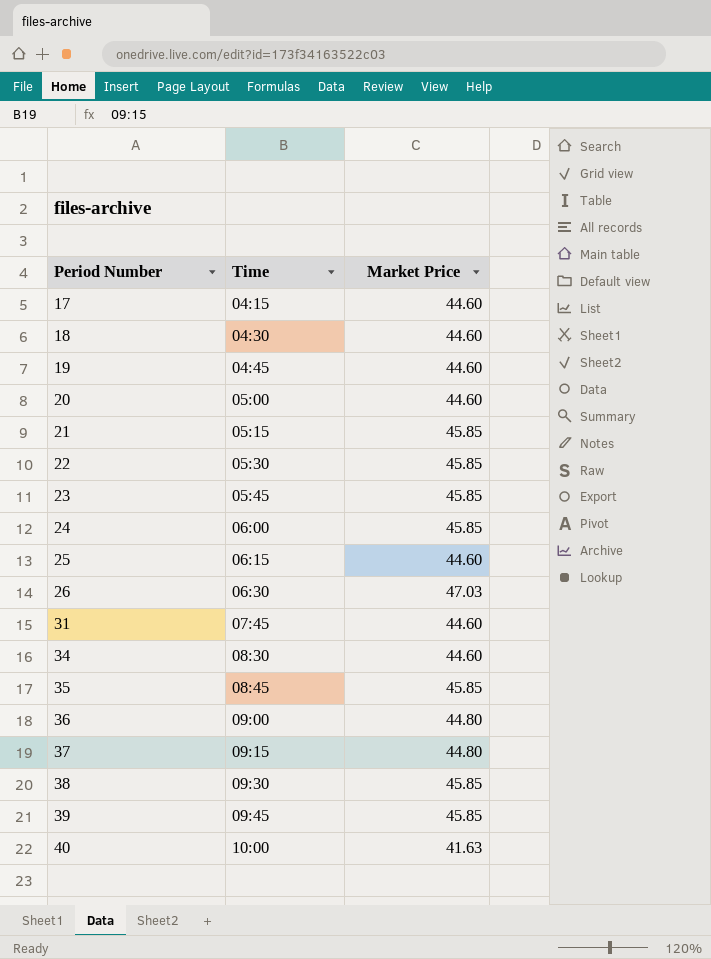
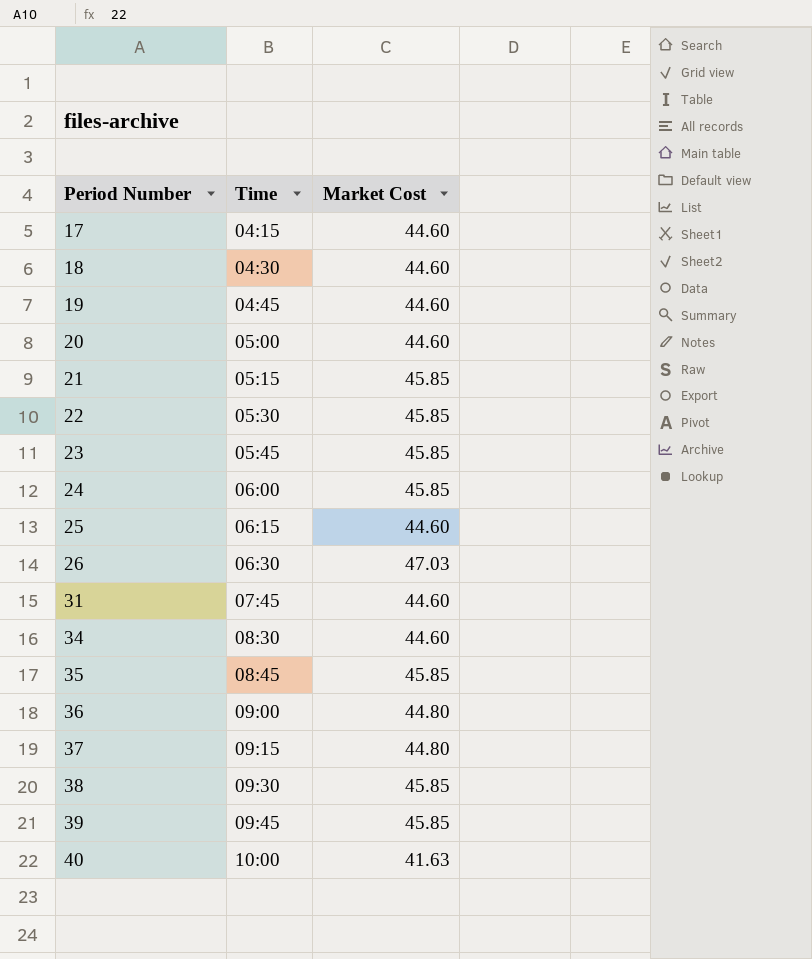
column name: Market Price -> Market Cost

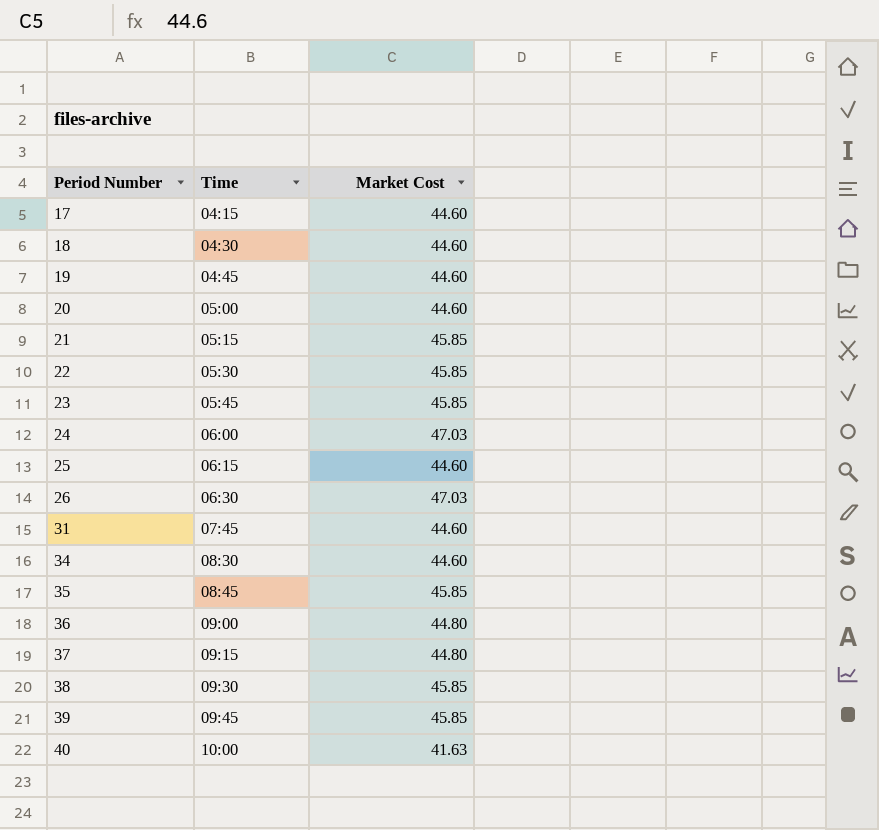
24 | Market Cost: 45.85 -> 47.03

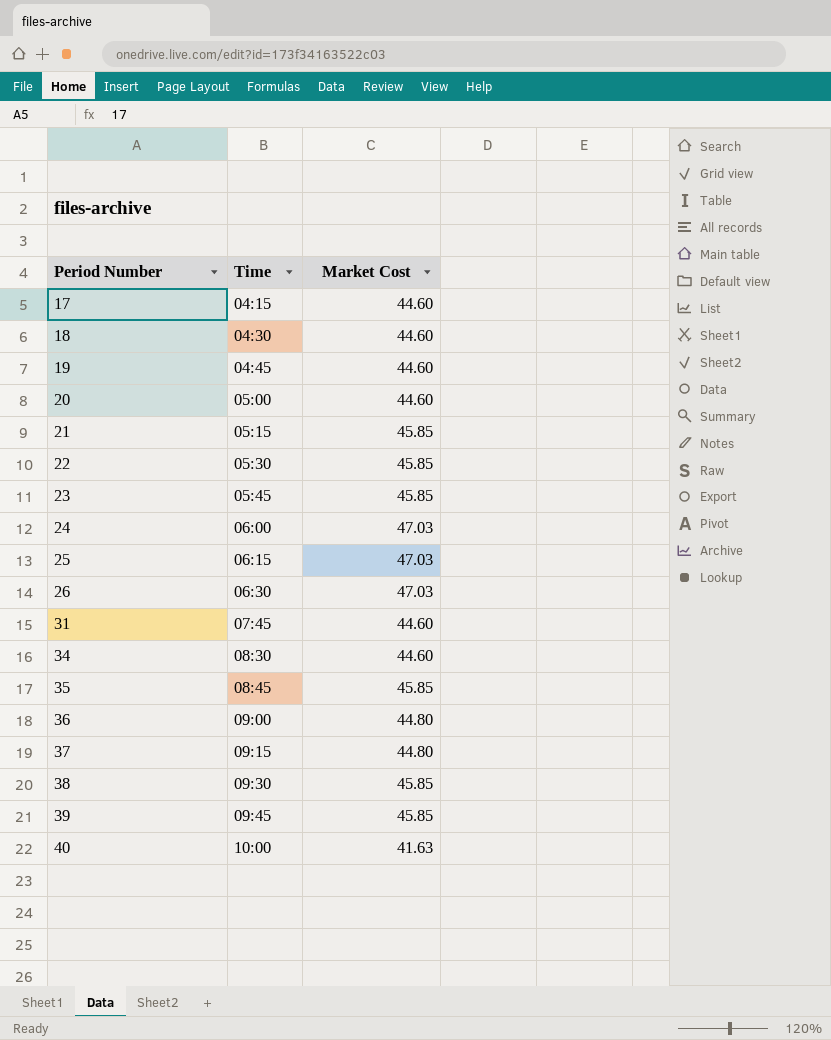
25 | Market Cost: 44.60 -> 47.03

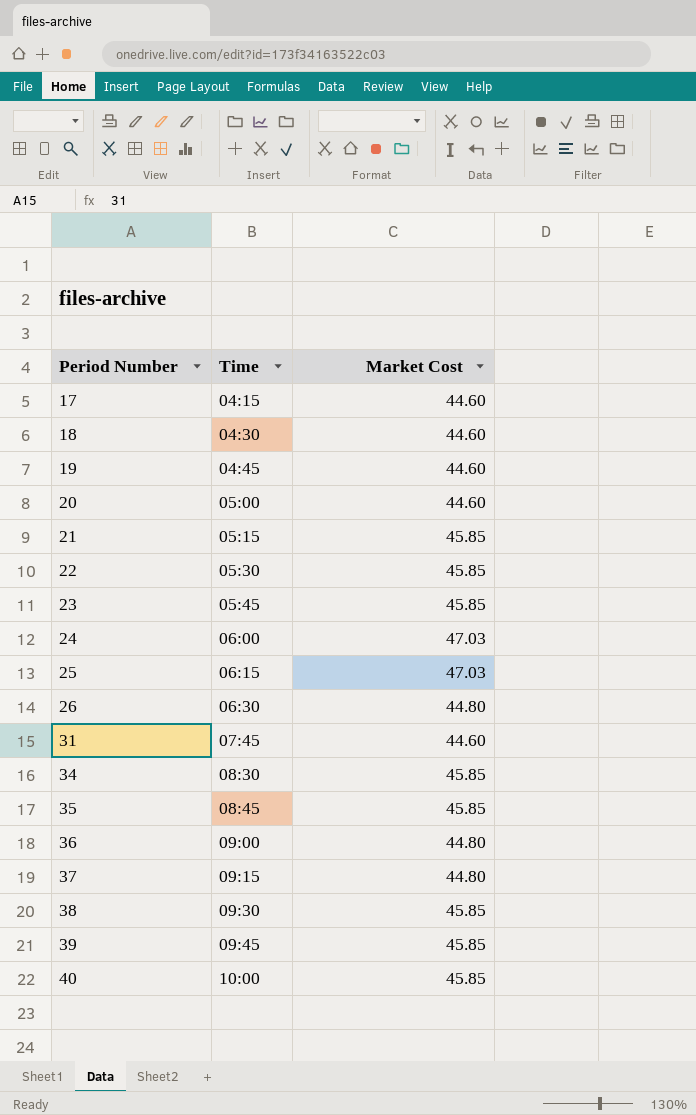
26 | Market Cost: 47.03 -> 44.80
34 | Market Cost: 44.60 -> 45.85
40 | Market Cost: 41.63 -> 45.85

